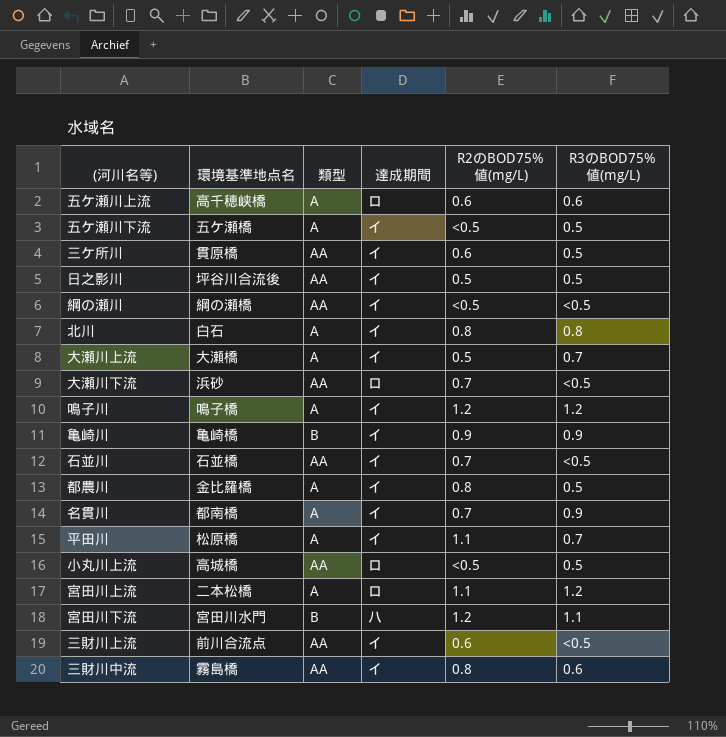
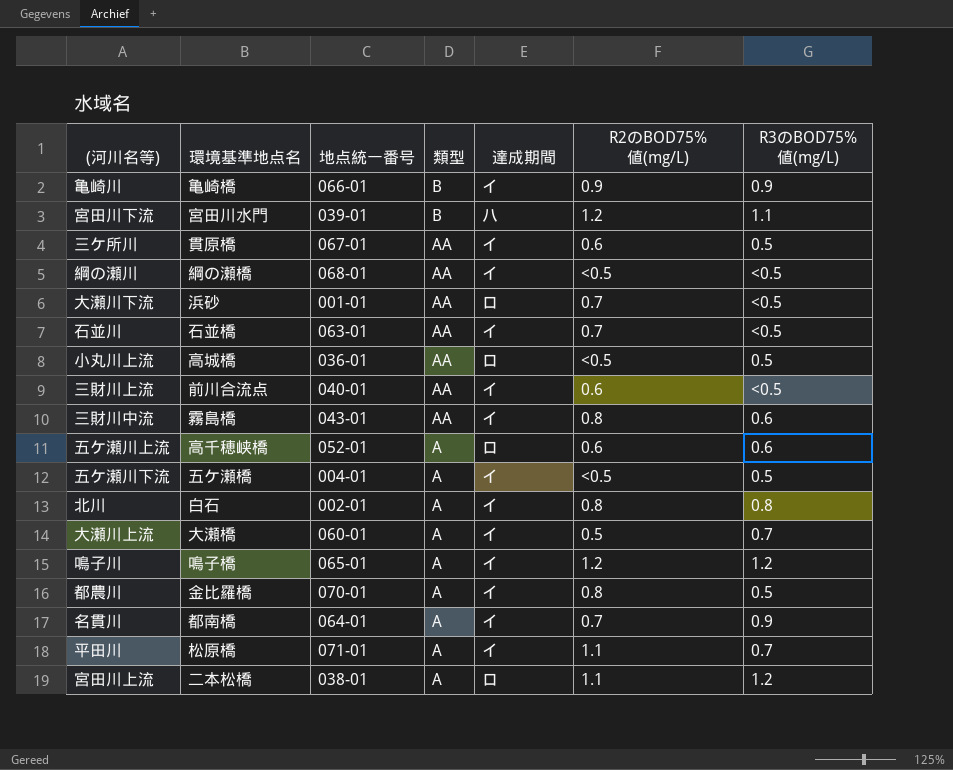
row order: none -> 類型 descending
column 地点統一番号 | position: none -> 3
row 日之影川: 坪谷川合流後 | AA | イ | 0.5 | 0.5 -> none

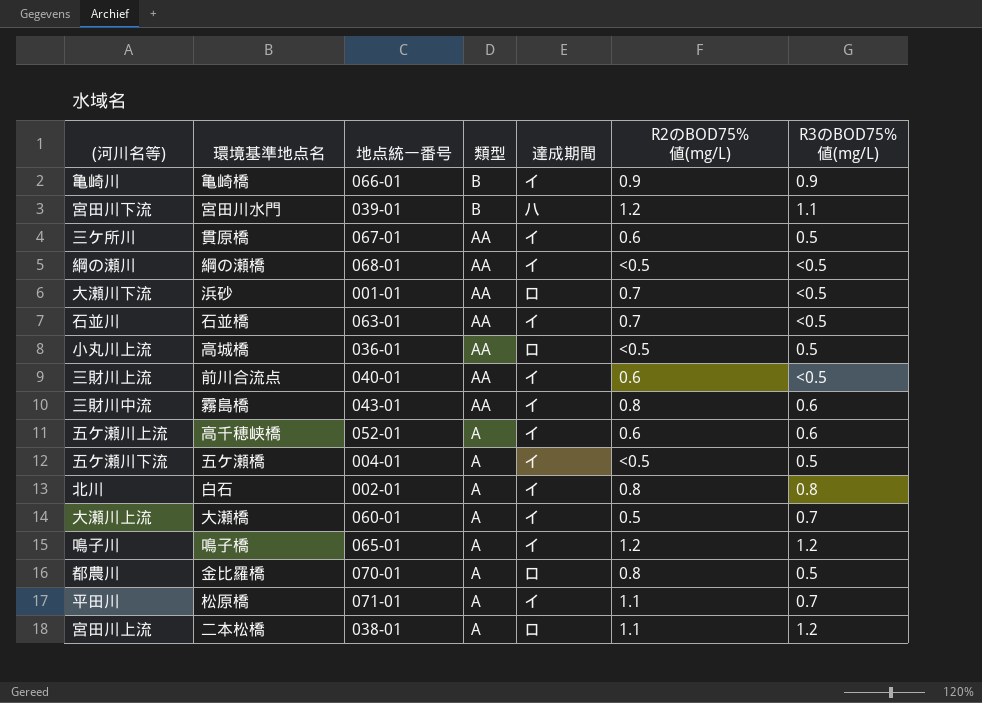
row 名貫川: 都南橋 | 064-01 | A | イ | 0.7 | 0.9 -> none
五ケ瀬川上流 | 達成期間: ロ -> イ
都農川 | 達成期間: イ -> ロ

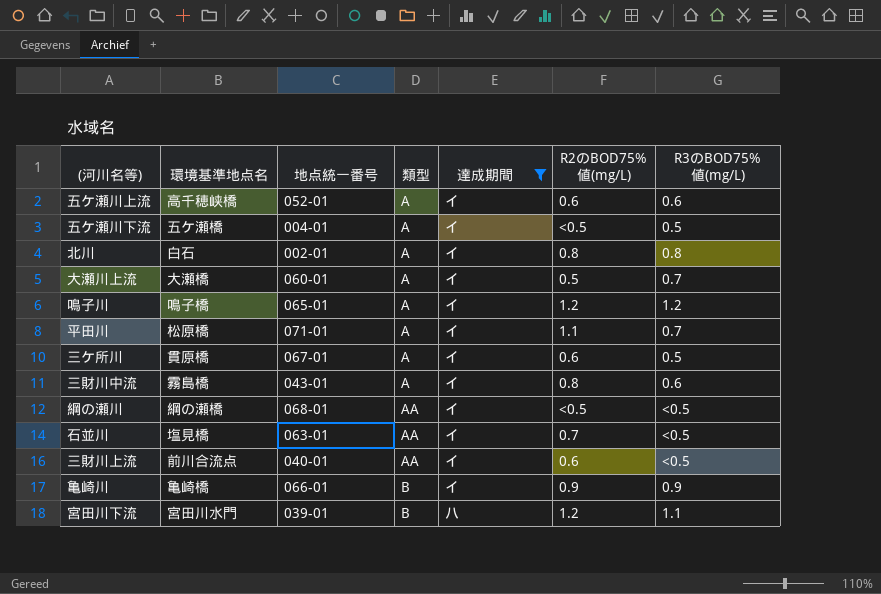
filter: none -> 達成期間 != ロ
row order: 類型 descending -> 類型 ascending
三ケ所川 | 類型: AA -> A
三財川中流 | 類型: AA -> A
石並川 | 環境基準地点名: 石並橋 -> 塩見橋

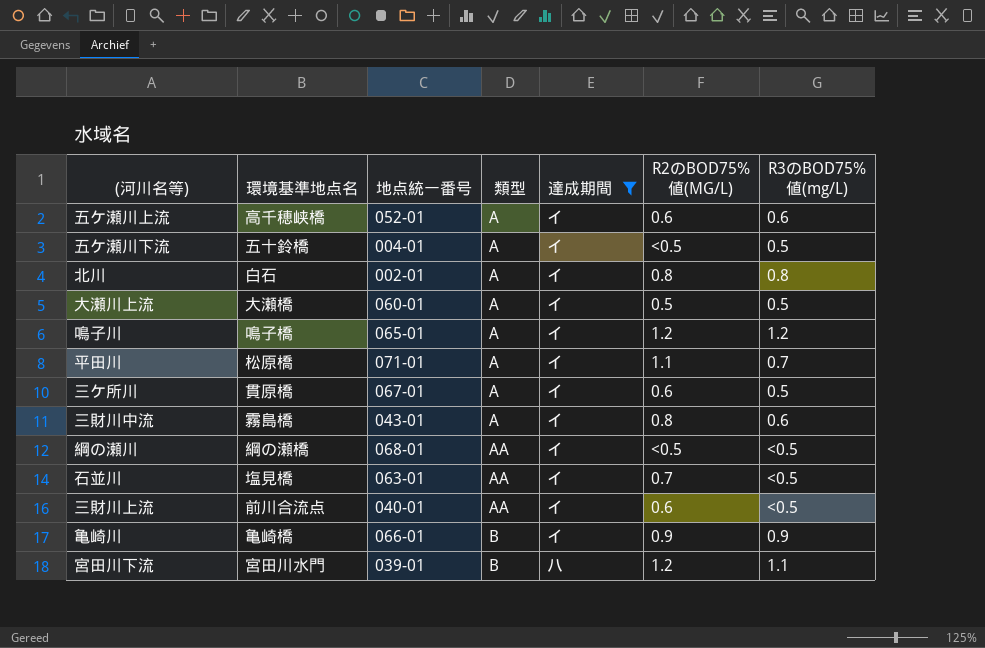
column name: R2のBOD75%値(mg/L) -> R2のBOD75%値(MG/L)
五ケ瀬川下流 | 環境基準地点名: 五ケ瀬橋 -> 五十鈴橋
大瀬川上流 | R3のBOD75%値(mg/L): 0.7 -> 0.5

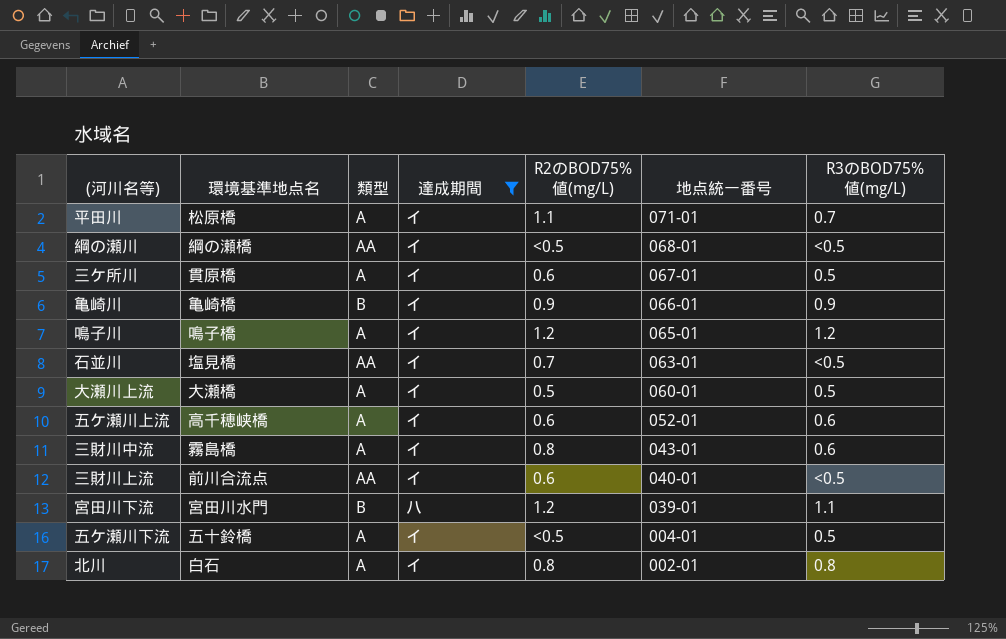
row order: 類型 ascending -> 地点統一番号 descending
column name: R2のBOD75%値(MG/L) -> R2のBOD75%値(mg/L)
column 地点統一番号 | position: 3 -> 6

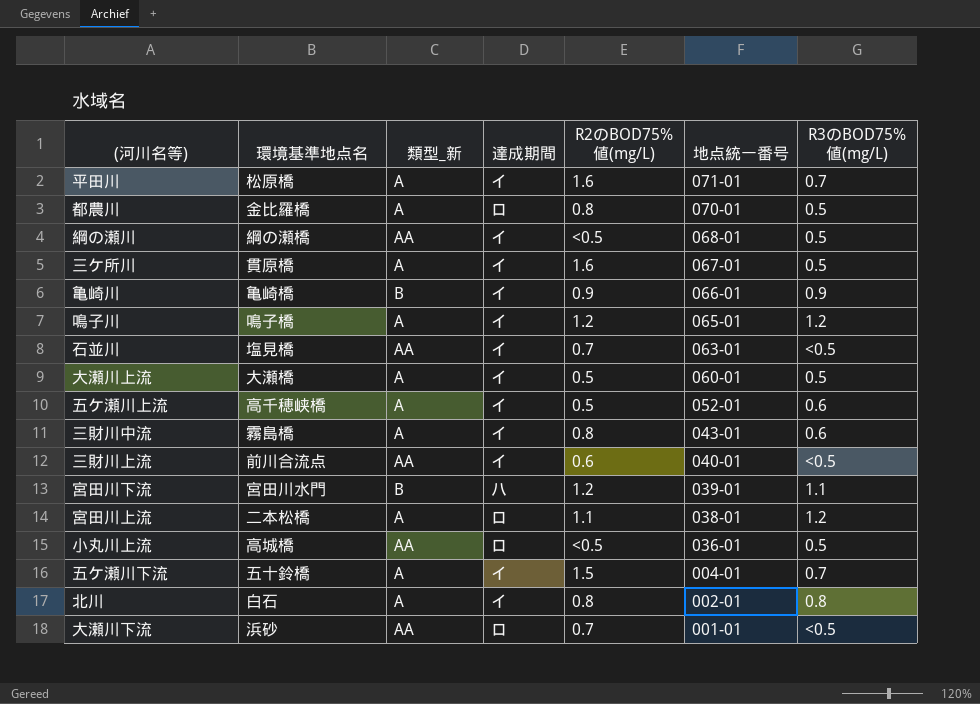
filter: 達成期間 != ロ -> none
column name: 類型 -> 類型_新
平田川 | R2のBOD75%値(mg/L): 1.1 -> 1.6
綱の瀬川 | R3のBOD75%値(mg/L): <0.5 -> 0.5
三ケ所川 | R2のBOD75%値(mg/L): 0.6 -> 1.6
五ケ瀬川上流 | R2のBOD75%値(mg/L): 0.6 -> 0.5
五ケ瀬川下流 | R2のBOD75%値(mg/L): <0.5 -> 1.5
五ケ瀬川下流 | R3のBOD75%値(mg/L): 0.5 -> 0.7

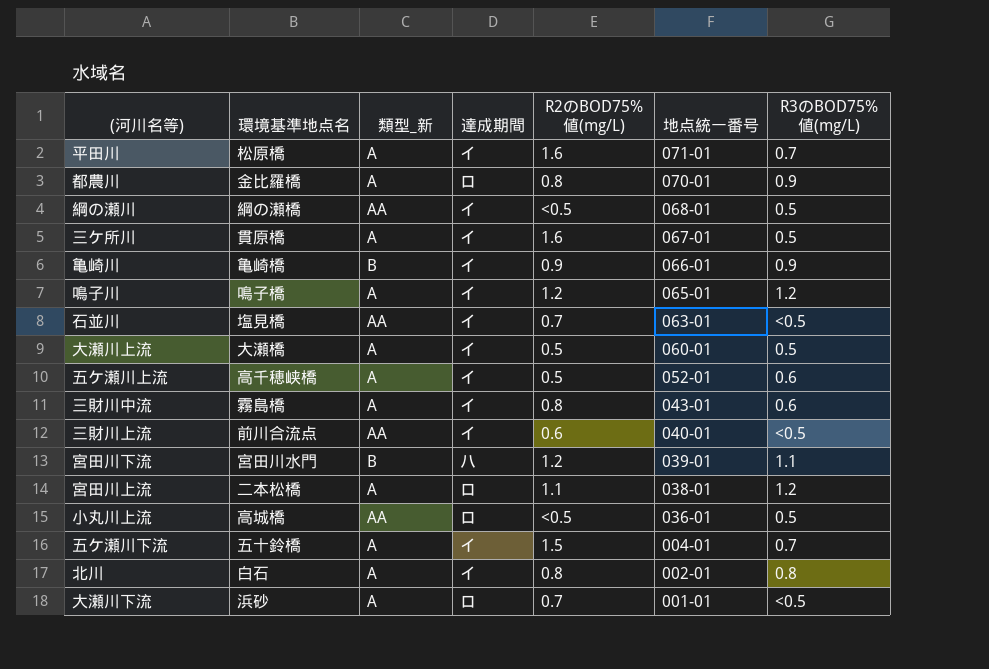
都農川 | R3のBOD75%値(mg/L): 0.5 -> 0.9
大瀬川下流 | 類型_新: AA -> A

